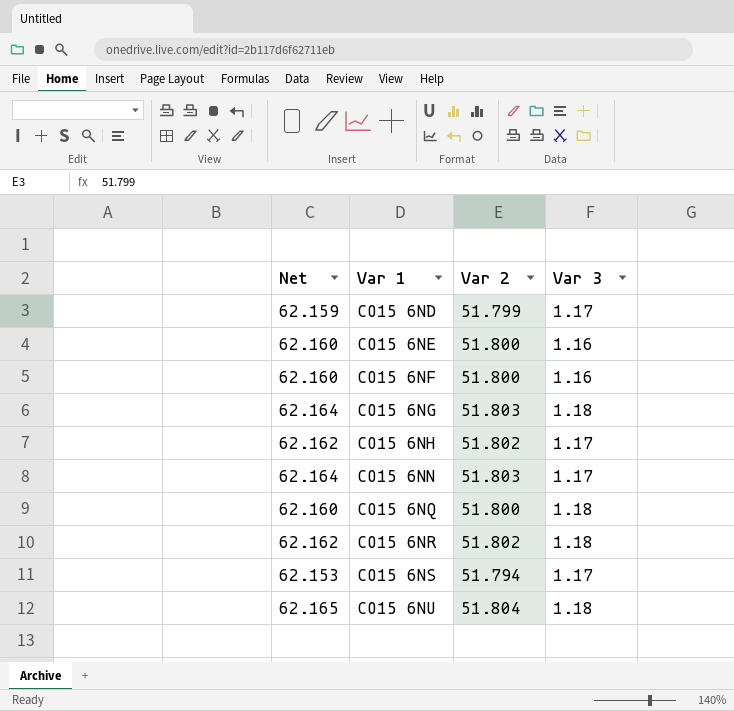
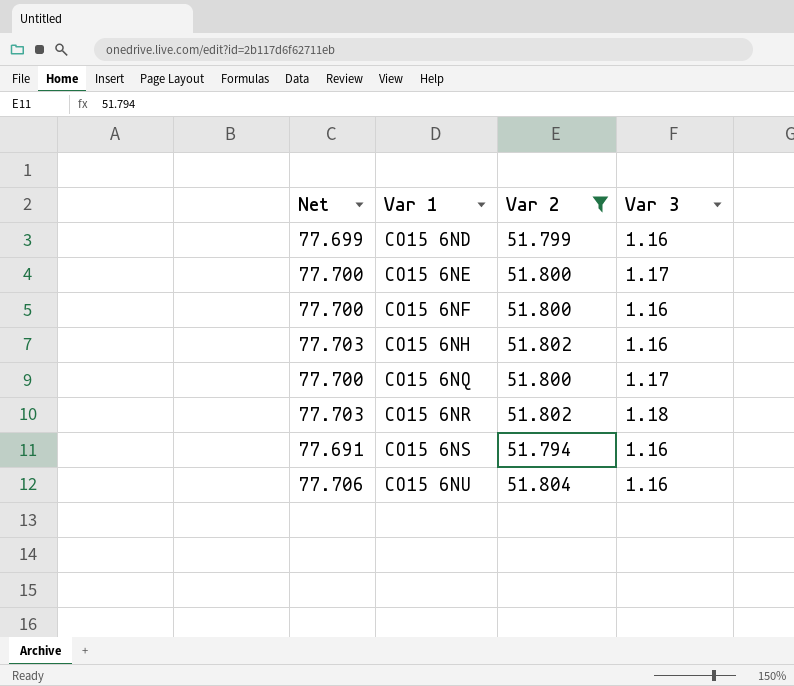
filter: none -> Var 2 != 51.803
column Net | formula: [Var 2] * 1.2 -> [Var 2] * 1.5
CO15 6ND | Var 3: 1.17 -> 1.16
CO15 6NE | Var 3: 1.16 -> 1.17
CO15 6NH | Var 3: 1.17 -> 1.16
CO15 6NQ | Var 3: 1.18 -> 1.17
CO15 6NS | Var 3: 1.17 -> 1.16
CO15 6NU | Var 3: 1.18 -> 1.16

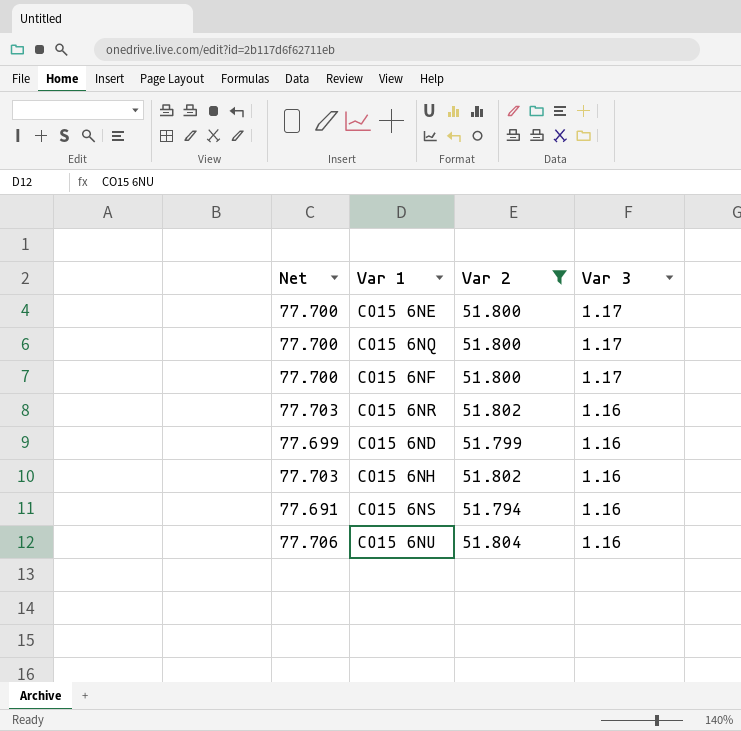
row order: Var 1 ascending -> Var 3 descending
CO15 6NF | Var 3: 1.16 -> 1.17
CO15 6NR | Var 3: 1.18 -> 1.16

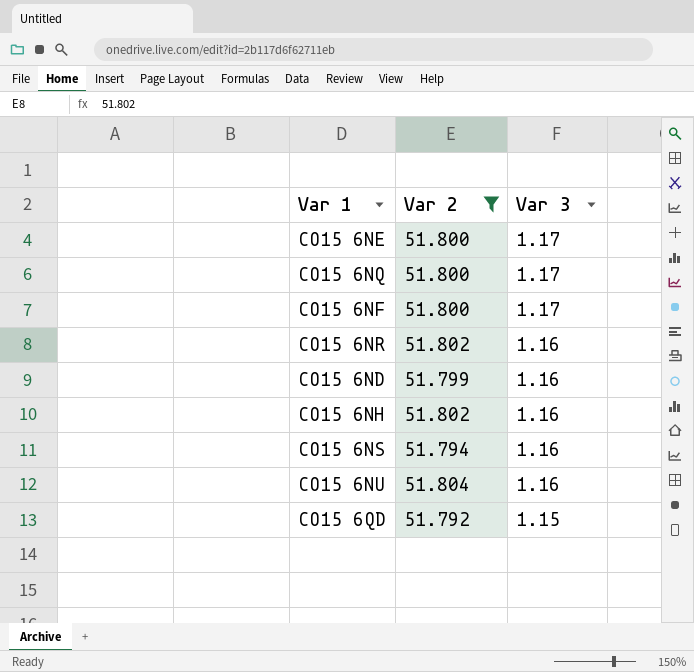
column Net | formula: [Var 2] * 1.5 -> none
row CO15 6QD: none -> 51.792 | 1.15

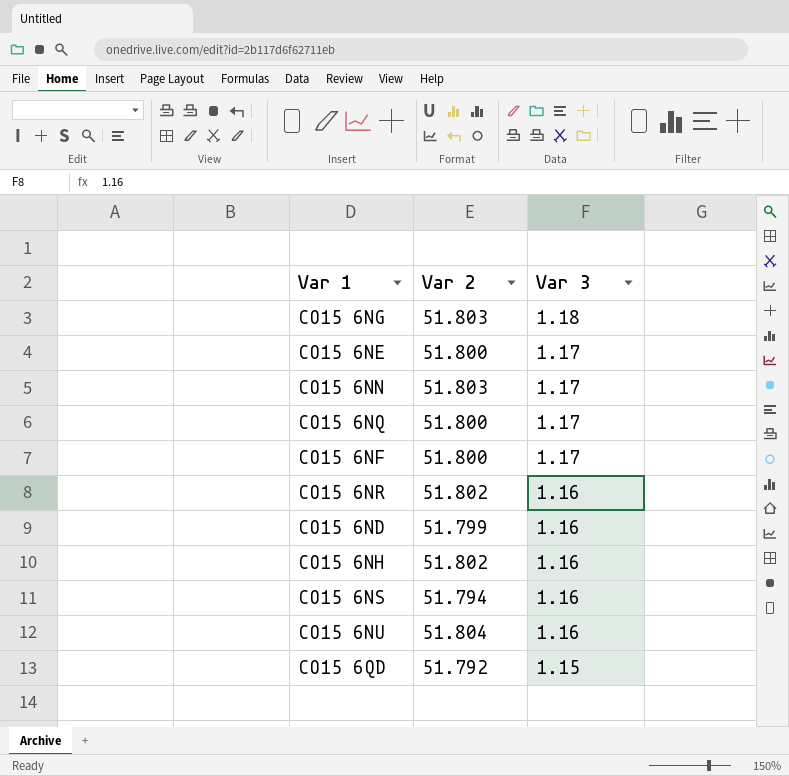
filter: Var 2 != 51.803 -> none

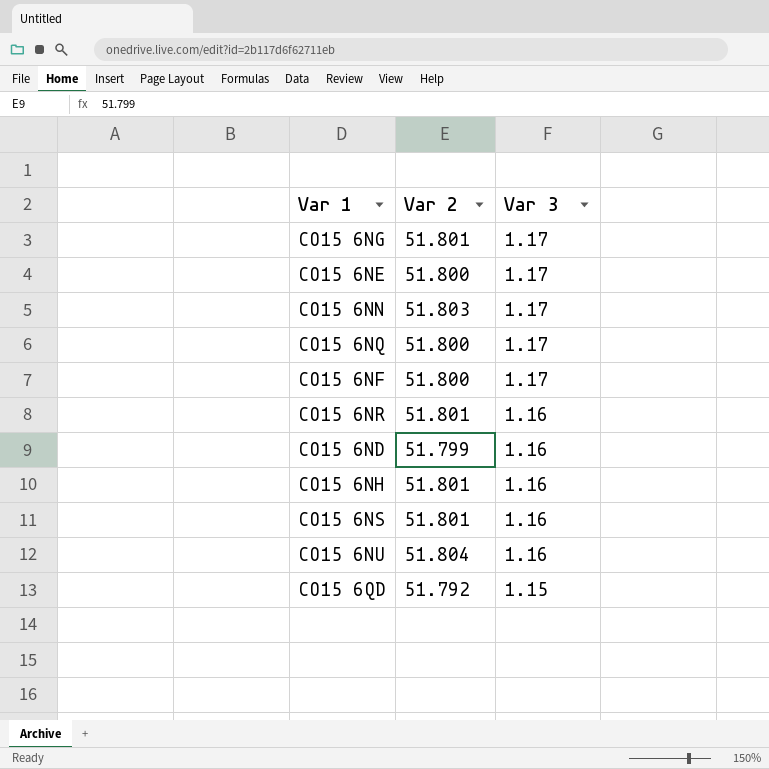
CO15 6NG | Var 2: 51.803 -> 51.801
CO15 6NG | Var 3: 1.18 -> 1.17
CO15 6NR | Var 2: 51.802 -> 51.801
CO15 6NH | Var 2: 51.802 -> 51.801
CO15 6NS | Var 2: 51.794 -> 51.801

